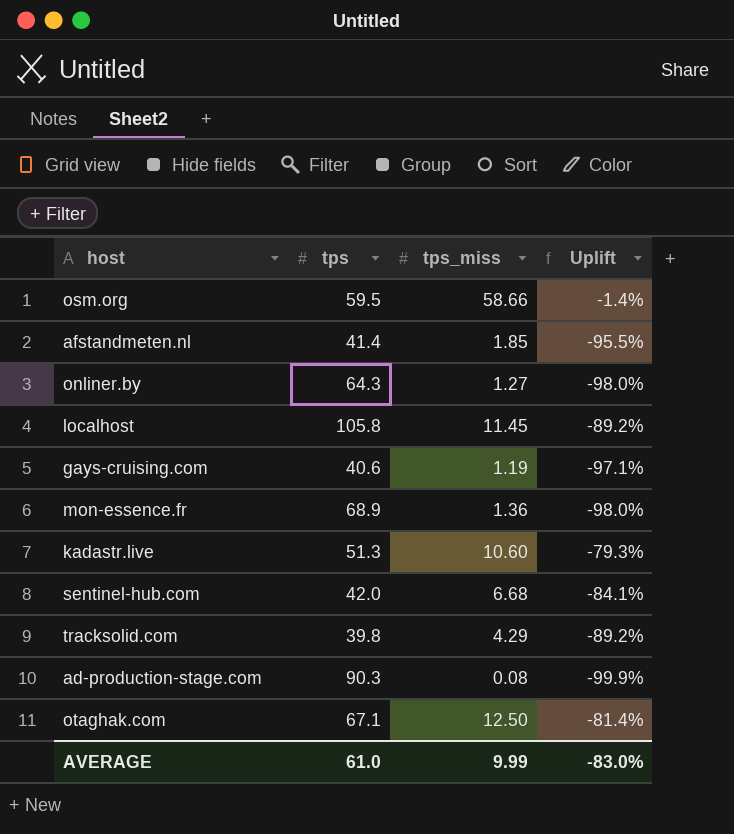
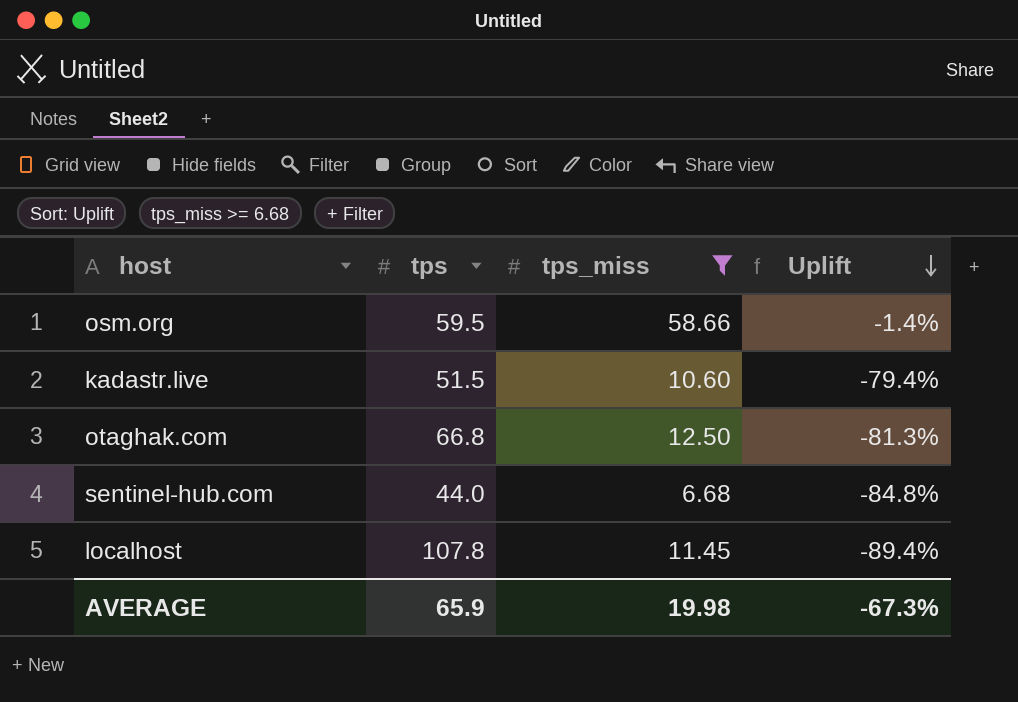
filter: none -> tps_miss >= 6.68
row order: none -> Uplift descending
kadastr.live | tps: 51.3 -> 51.5
kadastr.live | Uplift: -79.3% -> -79.4%
otaghak.com | tps: 67.1 -> 66.8
otaghak.com | Uplift: -81.4% -> -81.3%
sentinel-hub.com | tps: 42.0 -> 44.0
sentinel-hub.com | Uplift: -84.1% -> -84.8%
localhost | tps: 105.8 -> 107.8
localhost | Uplift: -89.2% -> -89.4%
AVERAGE | tps: 61.0 -> 65.9
AVERAGE | tps_miss: 9.99 -> 19.98
AVERAGE | Uplift: -83.0% -> -67.3%

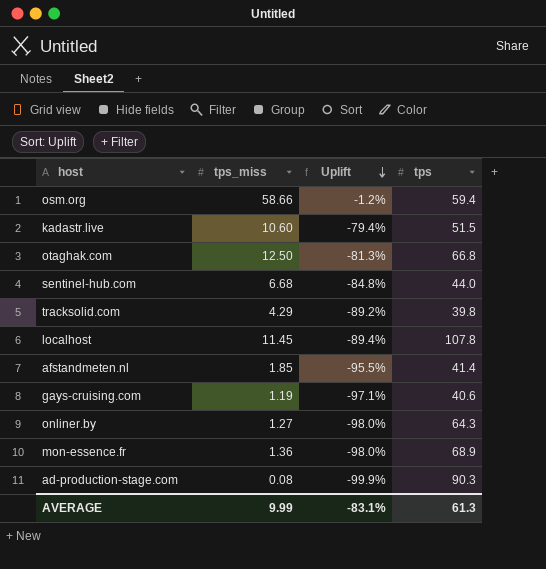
filter: tps_miss >= 6.68 -> none
column tps | position: 2 -> 4
osm.org | Uplift: -1.4% -> -1.2%
osm.org | tps: 59.5 -> 59.4
AVERAGE | tps_miss: 19.98 -> 9.99
AVERAGE | Uplift: -67.3% -> -83.1%
AVERAGE | tps: 65.9 -> 61.3

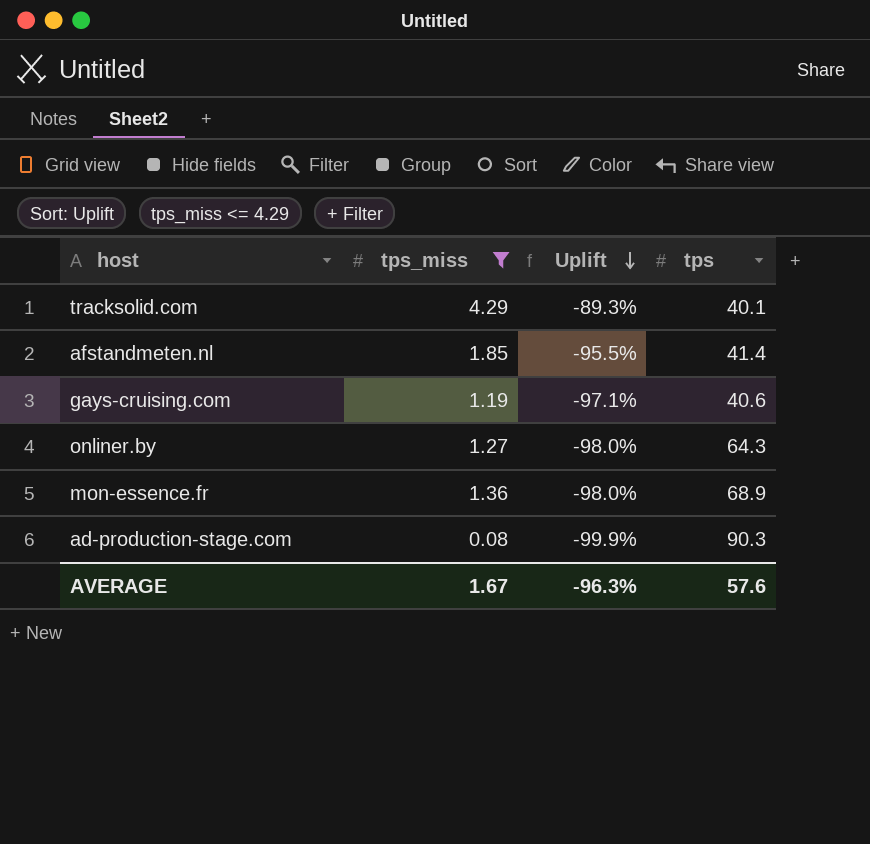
filter: none -> tps_miss <= 4.29
tracksolid.com | Uplift: -89.2% -> -89.3%
tracksolid.com | tps: 39.8 -> 40.1
AVERAGE | tps_miss: 9.99 -> 1.67
AVERAGE | Uplift: -83.1% -> -96.3%
AVERAGE | tps: 61.3 -> 57.6

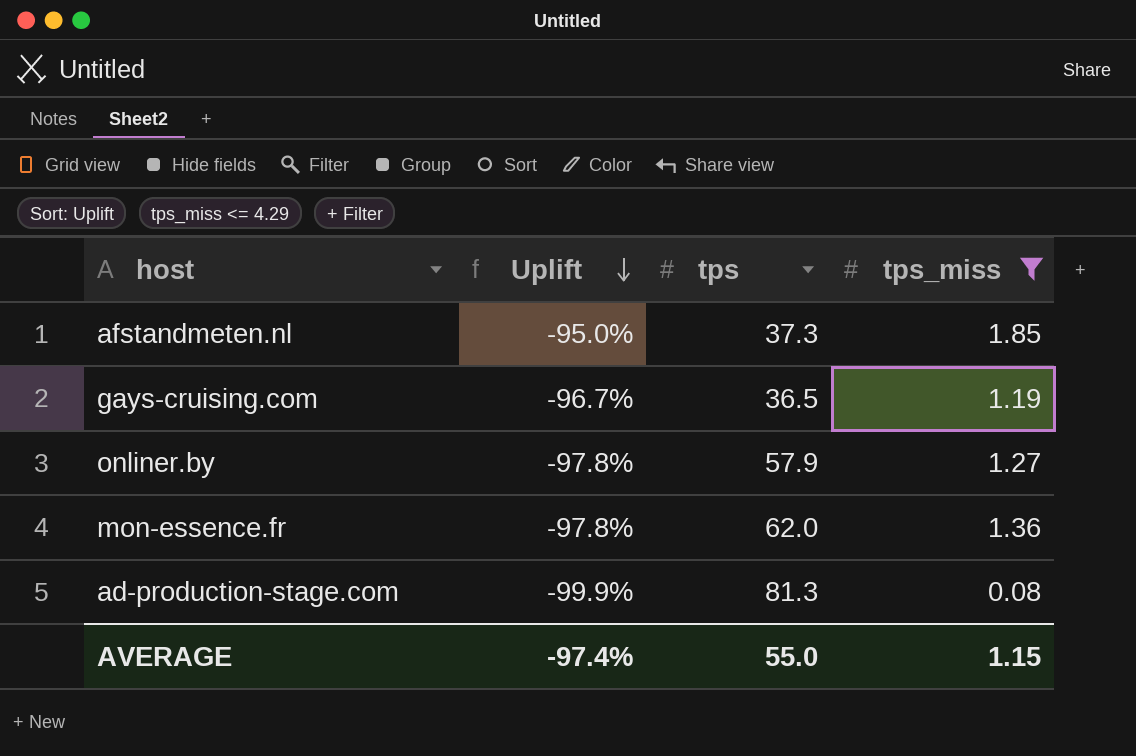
column tps_miss | position: 2 -> 4
row tracksolid.com: 4.29 | -89.3% | 40.1 -> none
afstandmeten.nl | Uplift: -95.5% -> -95.0%
afstandmeten.nl | tps: 41.4 -> 37.3
gays-cruising.com | Uplift: -97.1% -> -96.7%
gays-cruising.com | tps: 40.6 -> 36.5
onliner.by | Uplift: -98.0% -> -97.8%
onliner.by | tps: 64.3 -> 57.9
mon-essence.fr | Uplift: -98.0% -> -97.8%
mon-essence.fr | tps: 68.9 -> 62.0
ad-production-stage.com | tps: 90.3 -> 81.3
AVERAGE | Uplift: -96.3% -> -97.4%
AVERAGE | tps: 57.6 -> 55.0
AVERAGE | tps_miss: 1.67 -> 1.15

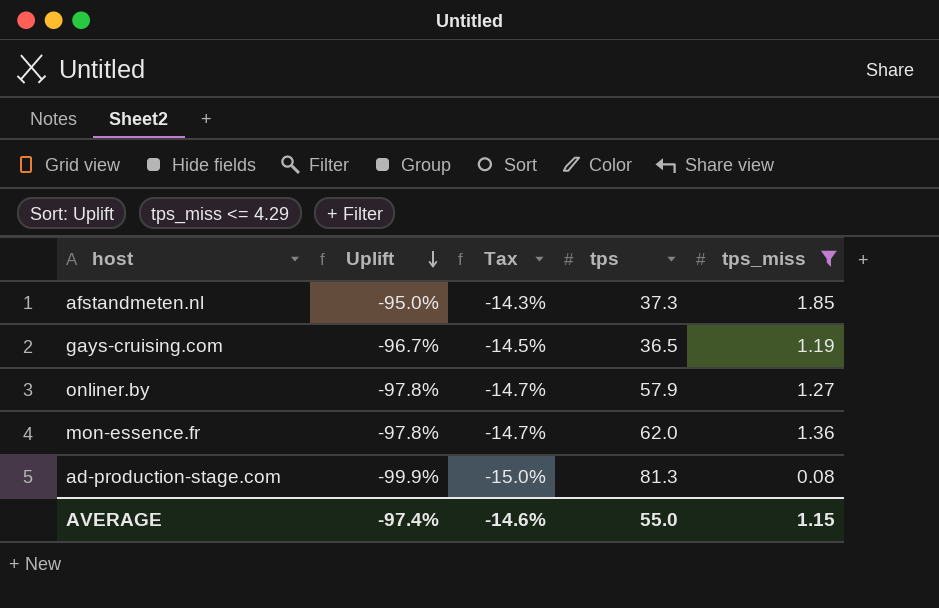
column Tax | formula: none -> [Uplift] * 0.15

